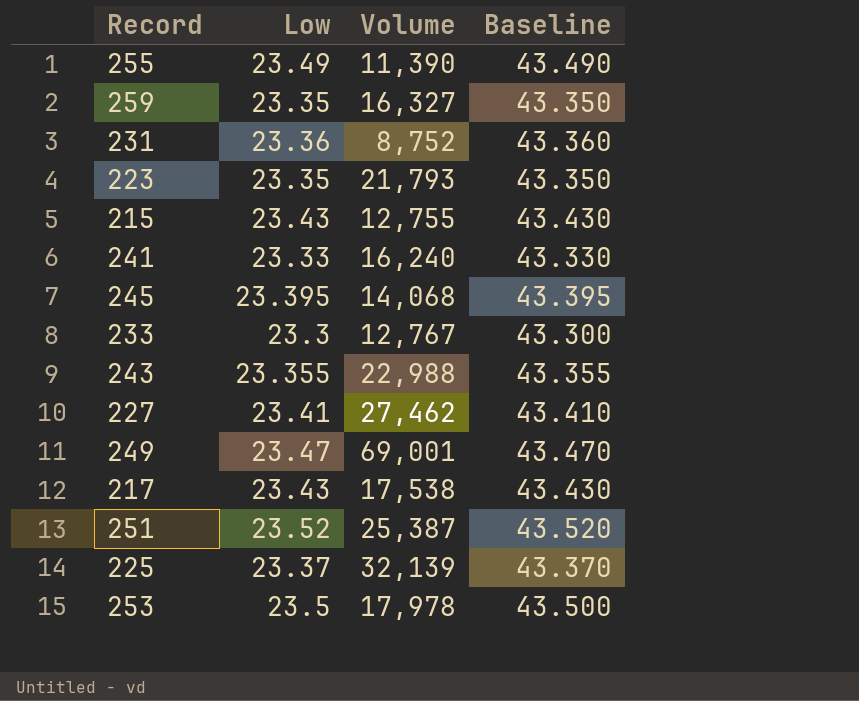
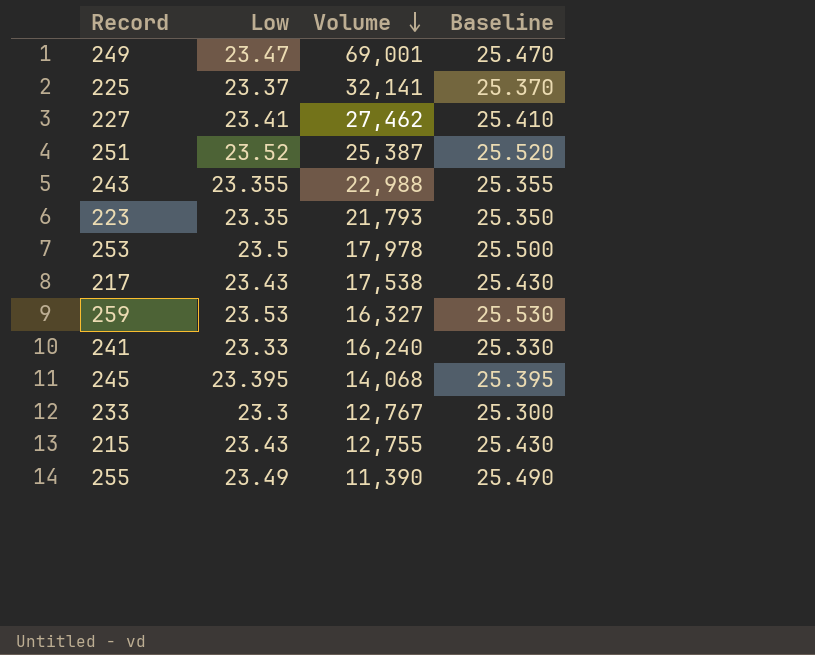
row order: none -> Volume descending
column Baseline | formula: [Low] + 20 -> [Low] + 2
row 231: 23.36 | 8,752 | 43.360 -> none
225 | Volume: 32,139 -> 32,141
259 | Low: 23.35 -> 23.53

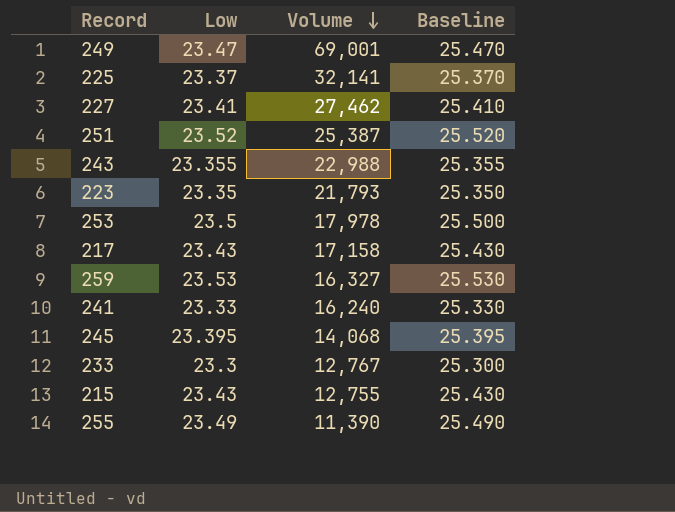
217 | Volume: 17,538 -> 17,158

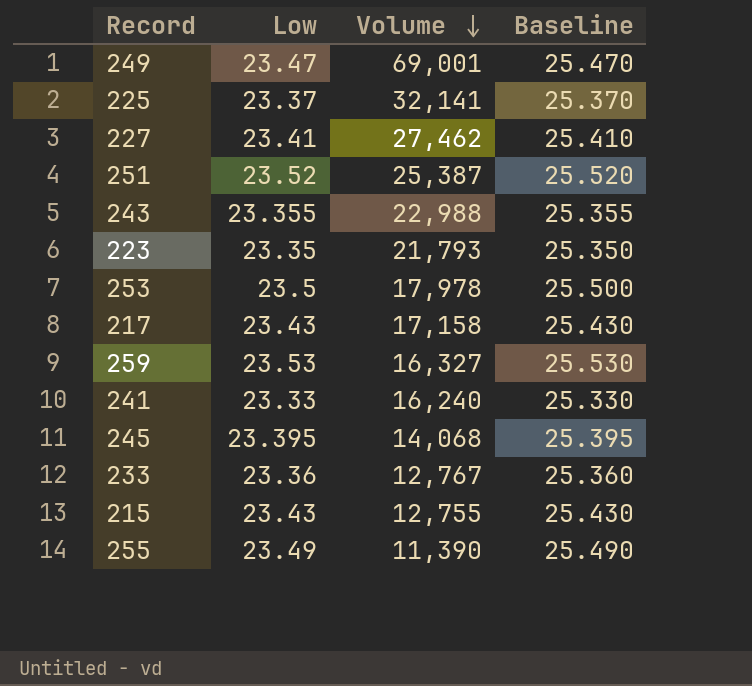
233 | Low: 23.3 -> 23.36
233 | Baseline: 25.300 -> 25.360

